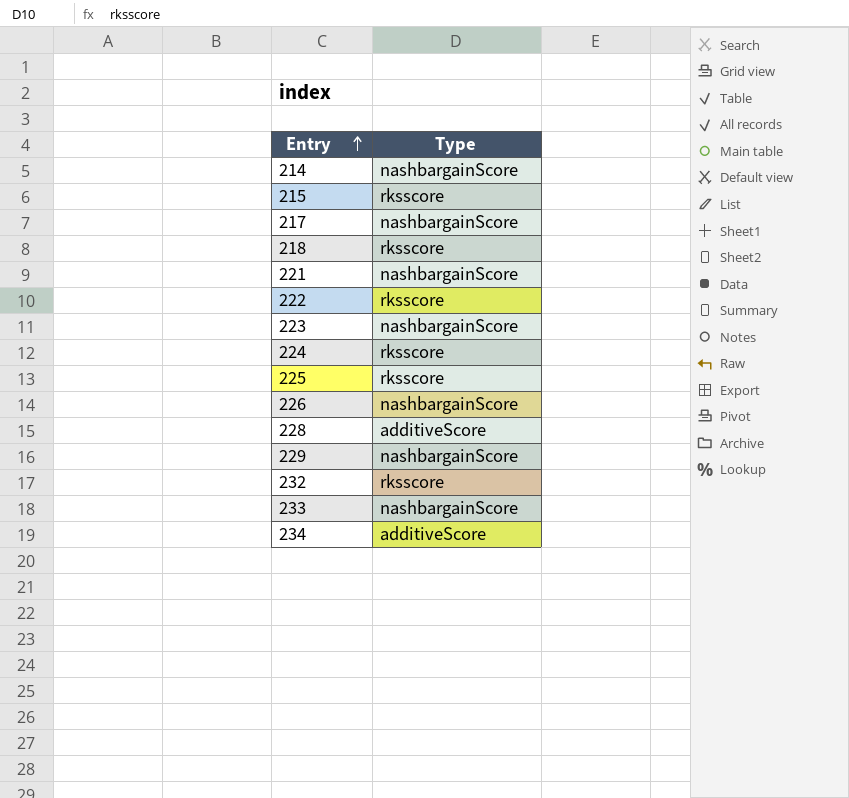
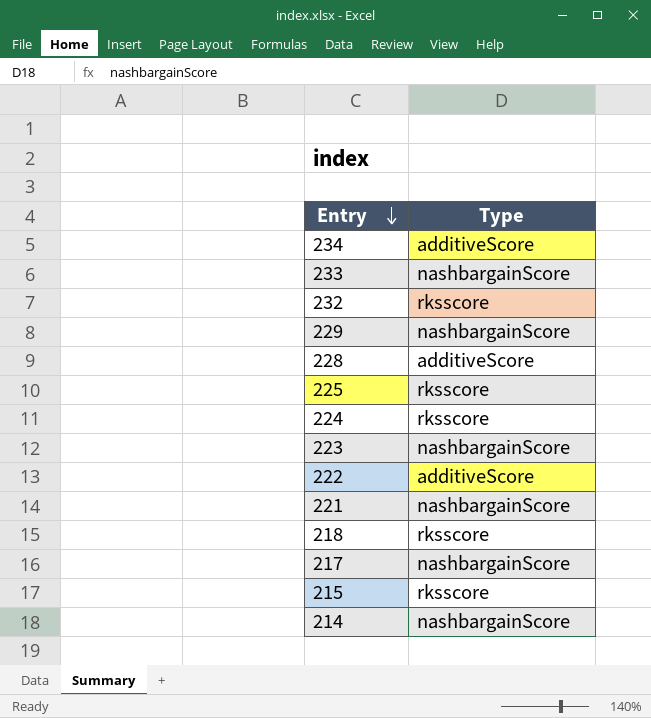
row order: Entry ascending -> Entry descending
row 226: nashbargainScore -> none
222 | Type: rksscore -> additiveScore

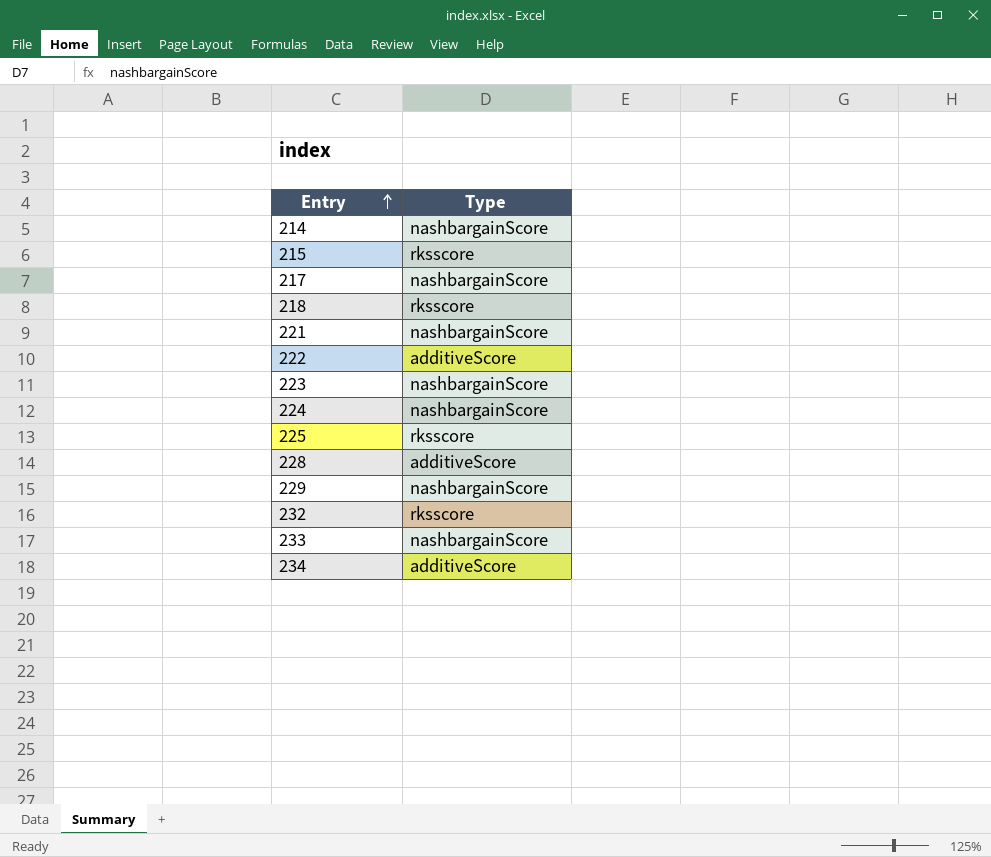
row order: Entry descending -> Entry ascending
224 | Type: rksscore -> nashbargainScore

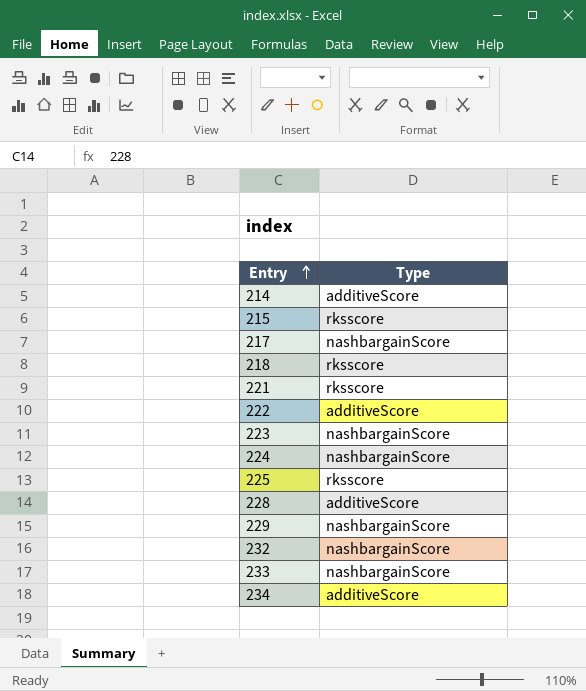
214 | Type: nashbargainScore -> additiveScore
221 | Type: nashbargainScore -> rksscore
232 | Type: rksscore -> nashbargainScore

